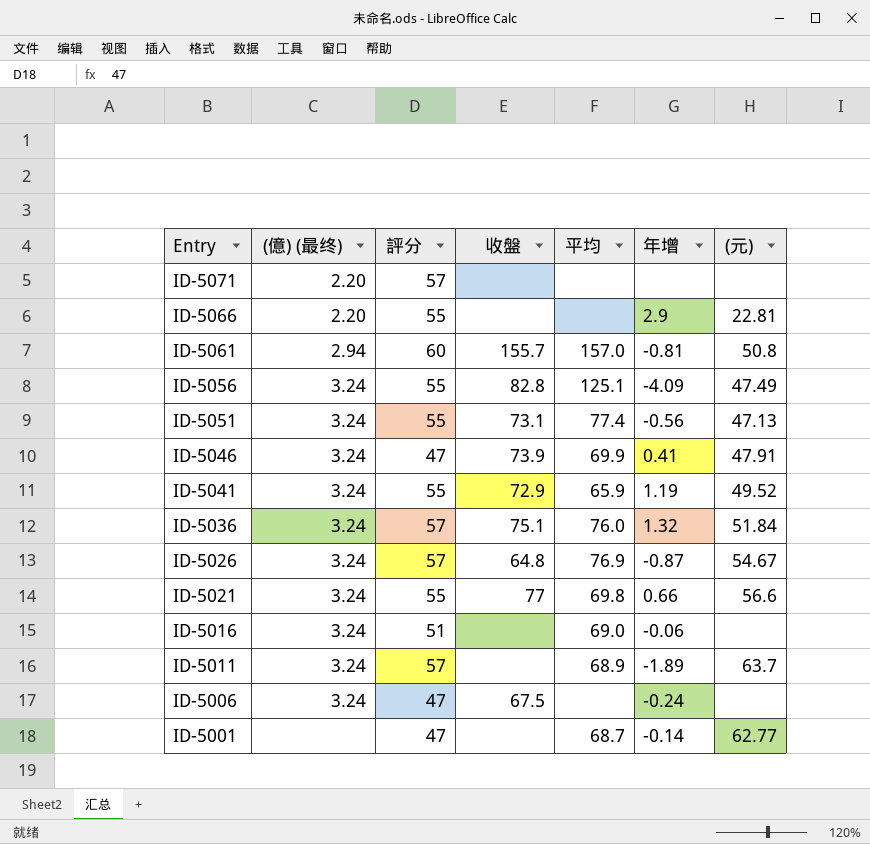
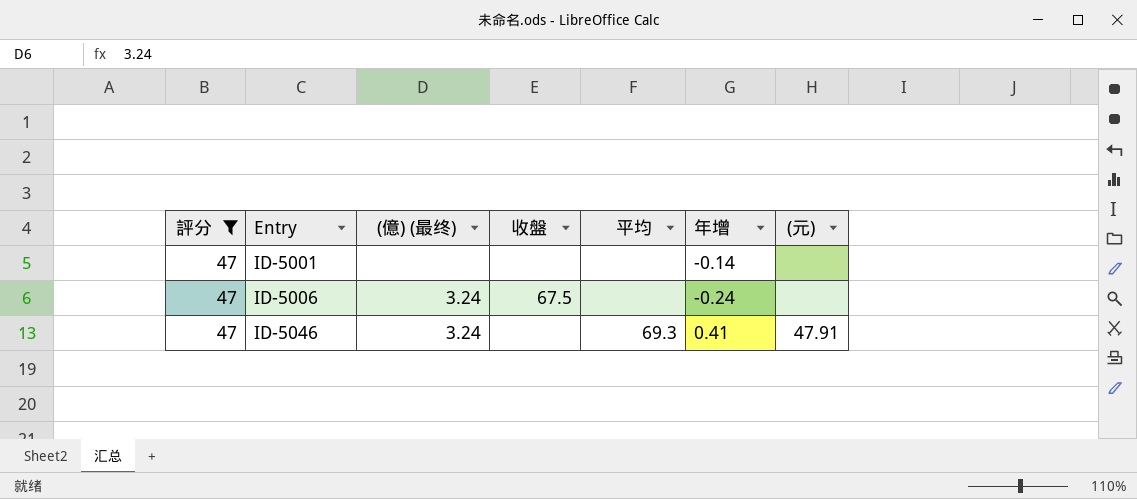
filter: none -> 評分 = 47
row order: Entry descending -> Entry ascending
column 評分 | position: 3 -> 1
ID-5001 | 平均: 68.7 -> none
ID-5001 | (元): 62.77 -> none
ID-5046 | 收盤: 73.9 -> none
ID-5046 | 平均: 69.9 -> 69.3

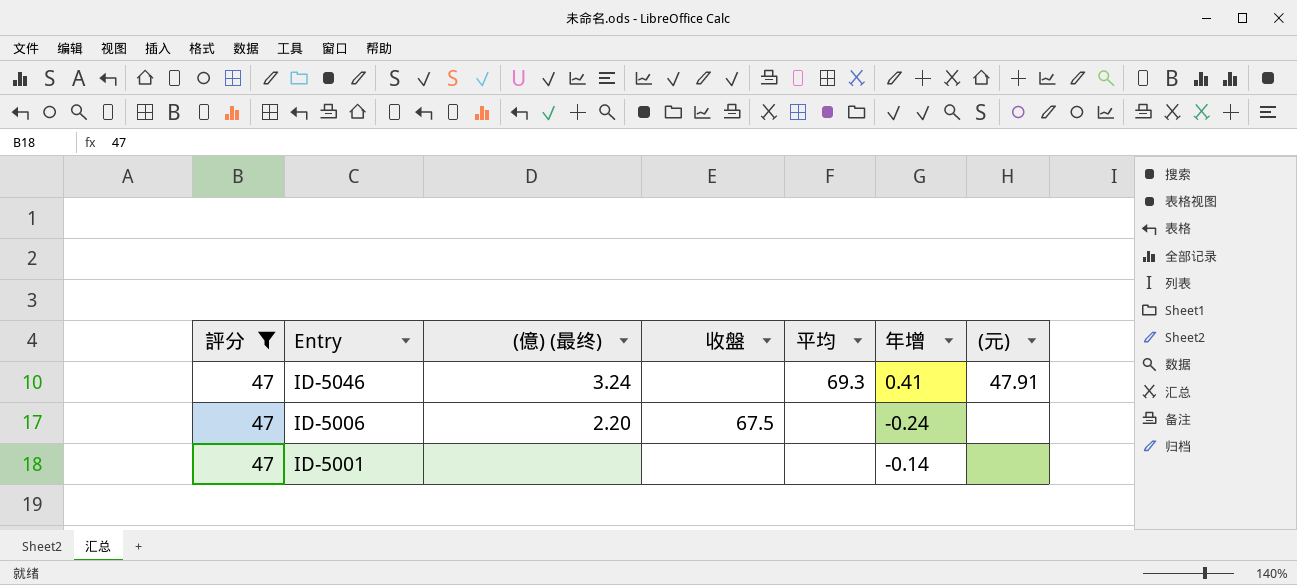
row order: Entry ascending -> Entry descending
ID-5006 | (億) (最终): 3.24 -> 2.20

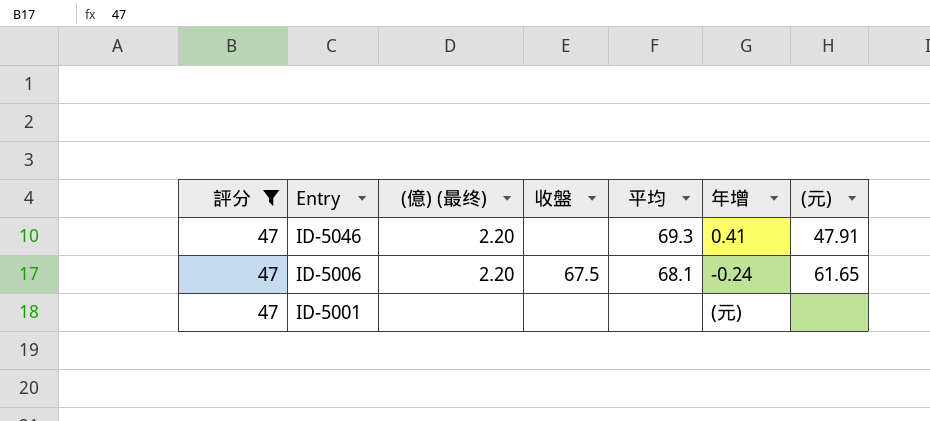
ID-5046 | (億) (最终): 3.24 -> 2.20
ID-5006 | 平均: none -> 68.1
ID-5006 | (元): none -> 61.65
ID-5001 | 年增: -0.14 -> (元)

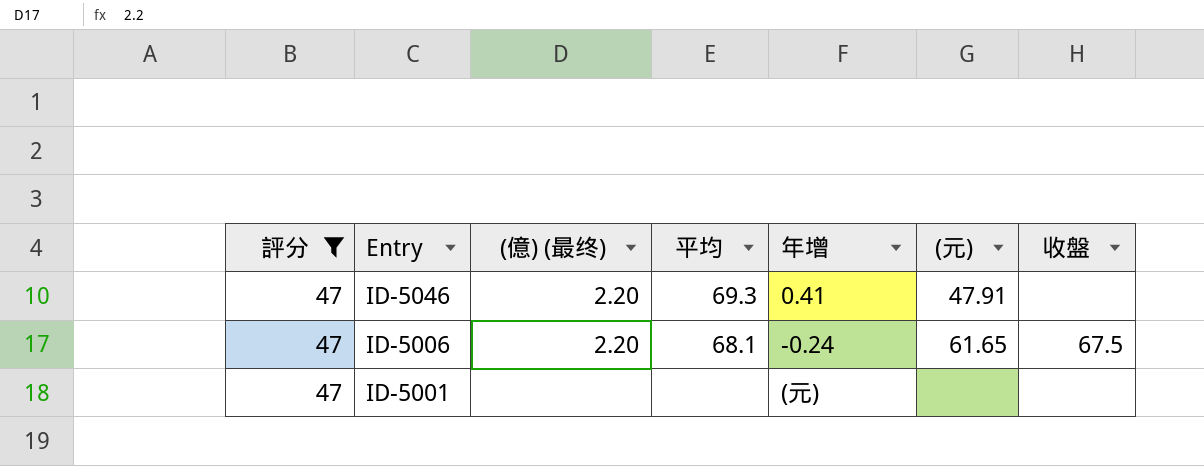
column 收盤 | position: 4 -> 7

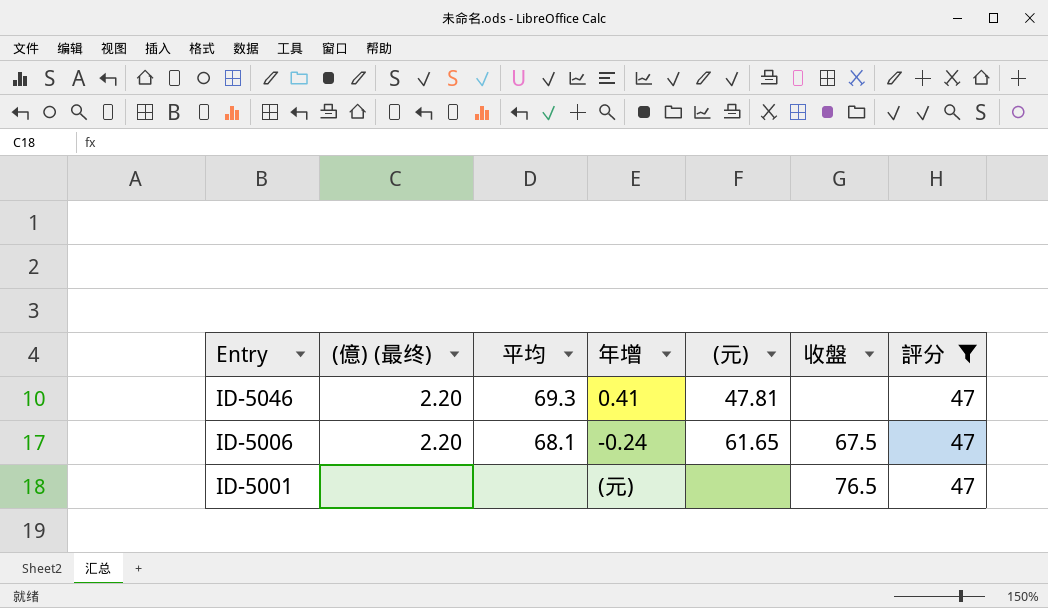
column 評分 | position: 1 -> 7
ID-5046 | (元): 47.91 -> 47.81
ID-5001 | 收盤: none -> 76.5

